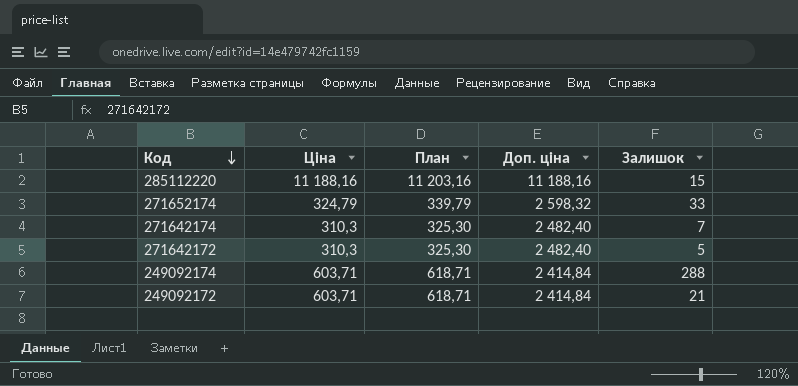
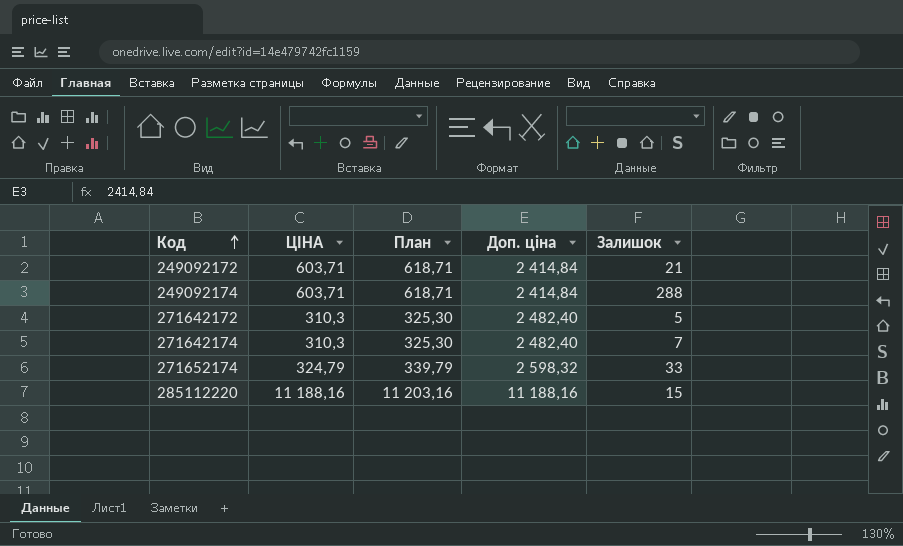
row order: Код descending -> Код ascending
column name: Ціна -> ЦІНА

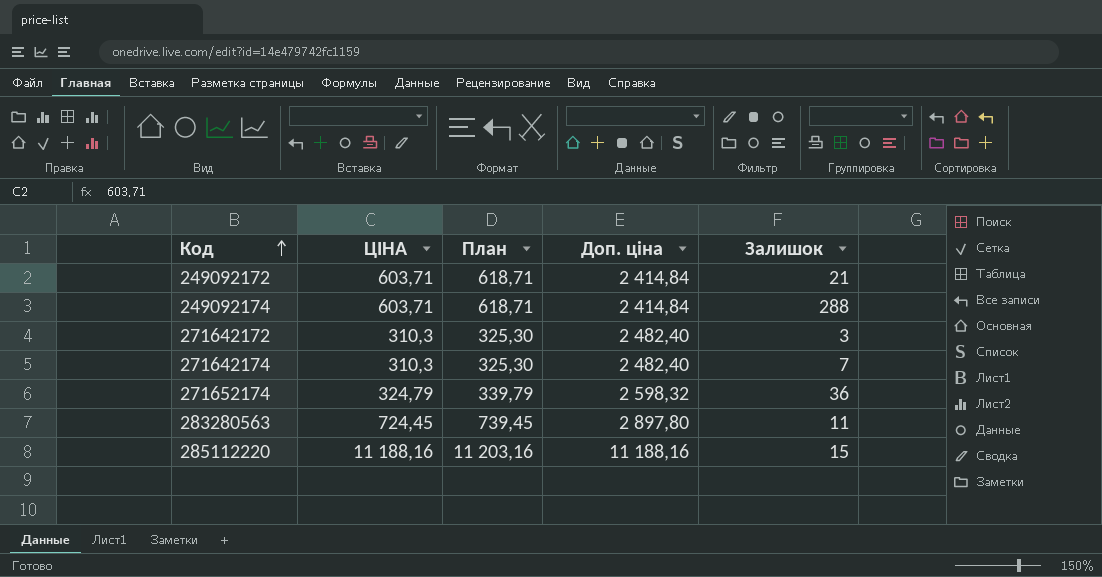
271642172 | Залишок: 5 -> 3
271652174 | Залишок: 33 -> 36
row 283280563: none -> 724,45 | 739,45 | 2 897,80 | 11

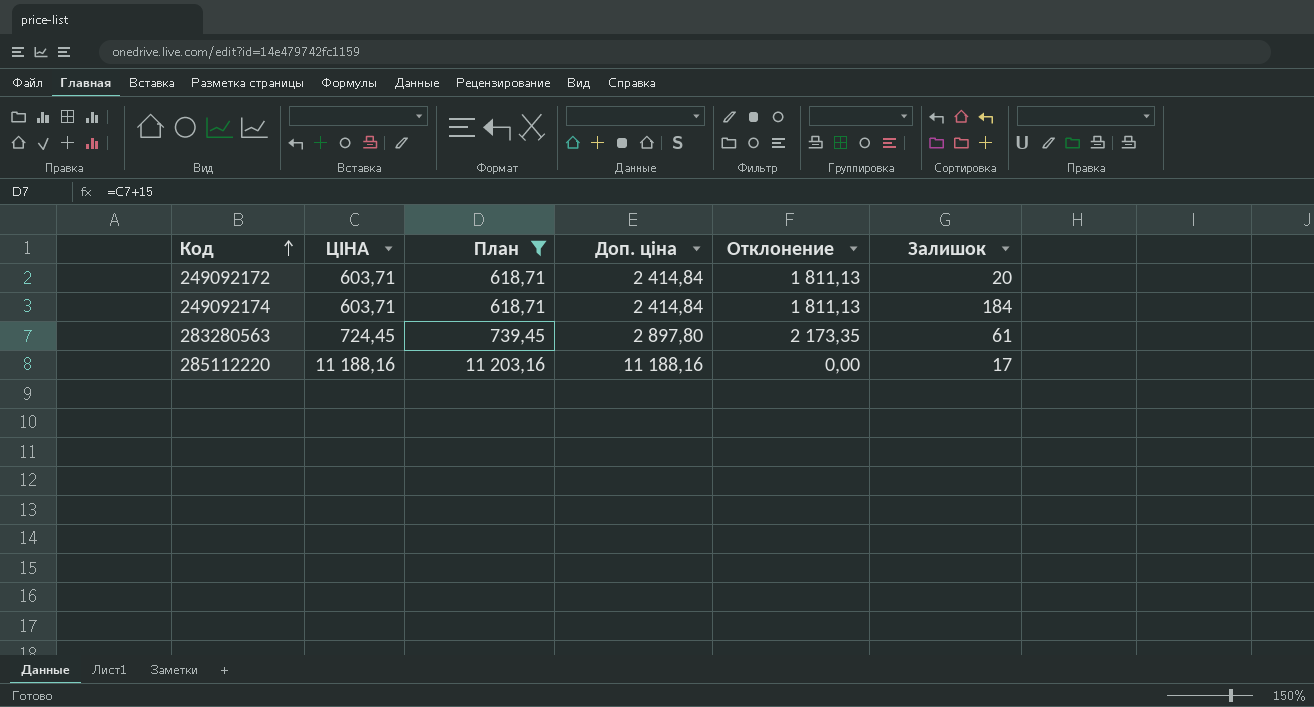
filter: none -> План >= 618,71
column Отклонение | formula: none -> [Доп. ціна] - [ЦІНА]
249092172 | Залишок: 21 -> 20
249092174 | Залишок: 288 -> 184
283280563 | Залишок: 11 -> 61
285112220 | Залишок: 15 -> 17

